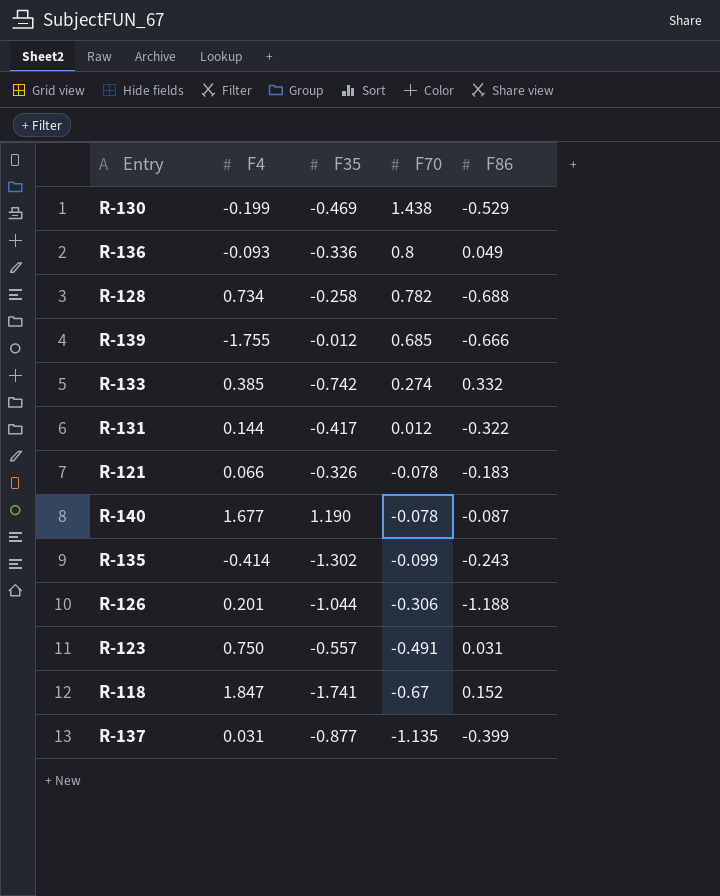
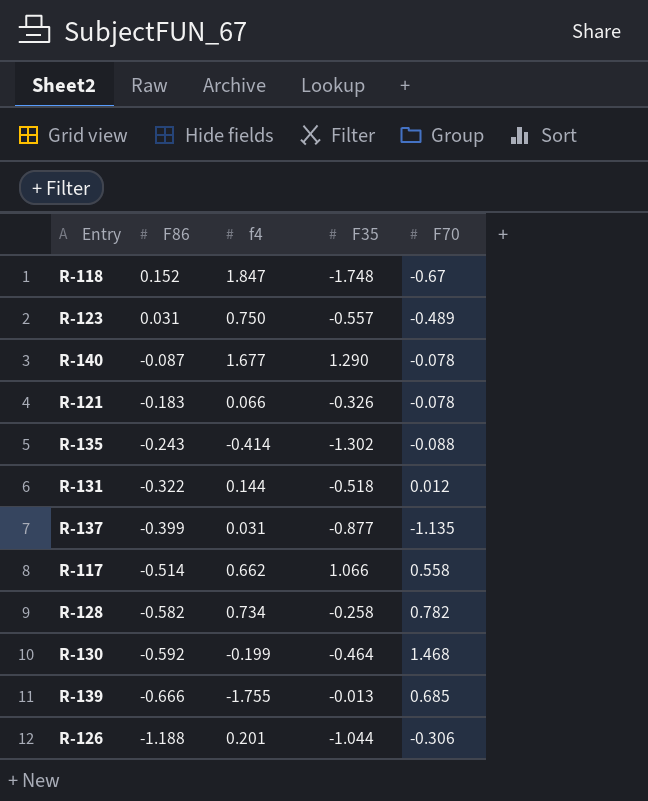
row order: F70 descending -> F86 descending
column F86 | position: 5 -> 2
column name: F4 -> f4
row R-136: -0.093 | -0.336 | 0.8 | 0.049 -> none
row R-133: 0.385 | -0.742 | 0.274 | 0.332 -> none
R-118 | F35: -1.741 -> -1.748
R-123 | F70: -0.491 -> -0.489
R-140 | F35: 1.190 -> 1.290
R-135 | F70: -0.099 -> -0.088
R-131 | F35: -0.417 -> -0.518
row R-117: none -> -0.514 | 0.662 | 1.066 | 0.558
R-128 | F86: -0.688 -> -0.582
R-130 | F86: -0.529 -> -0.592
R-130 | F35: -0.469 -> -0.464
R-130 | F70: 1.438 -> 1.468
R-139 | F35: -0.012 -> -0.013

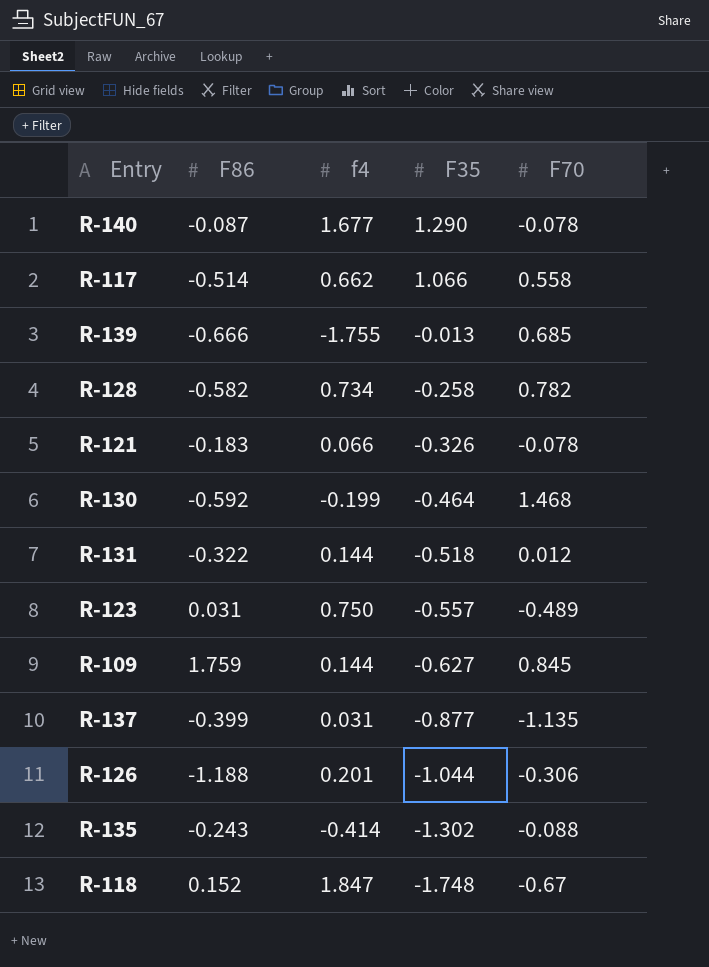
row order: F86 descending -> F35 descending
row R-109: none -> 1.759 | 0.144 | -0.627 | 0.845

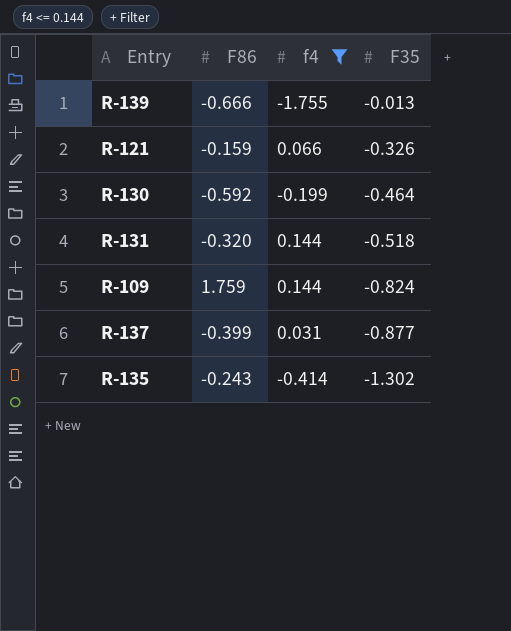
filter: none -> f4 <= 0.144
column F70 | position: 5 -> none
R-121 | F86: -0.183 -> -0.159
R-131 | F86: -0.322 -> -0.320
R-109 | F35: -0.627 -> -0.824

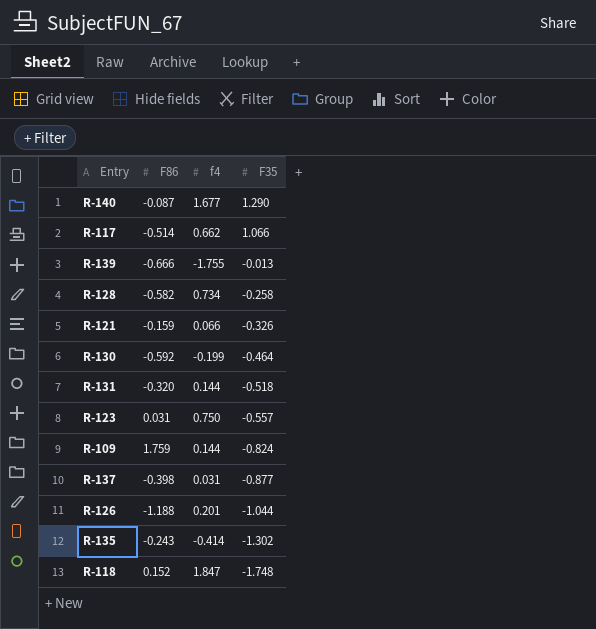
filter: f4 <= 0.144 -> none
R-137 | F86: -0.399 -> -0.398

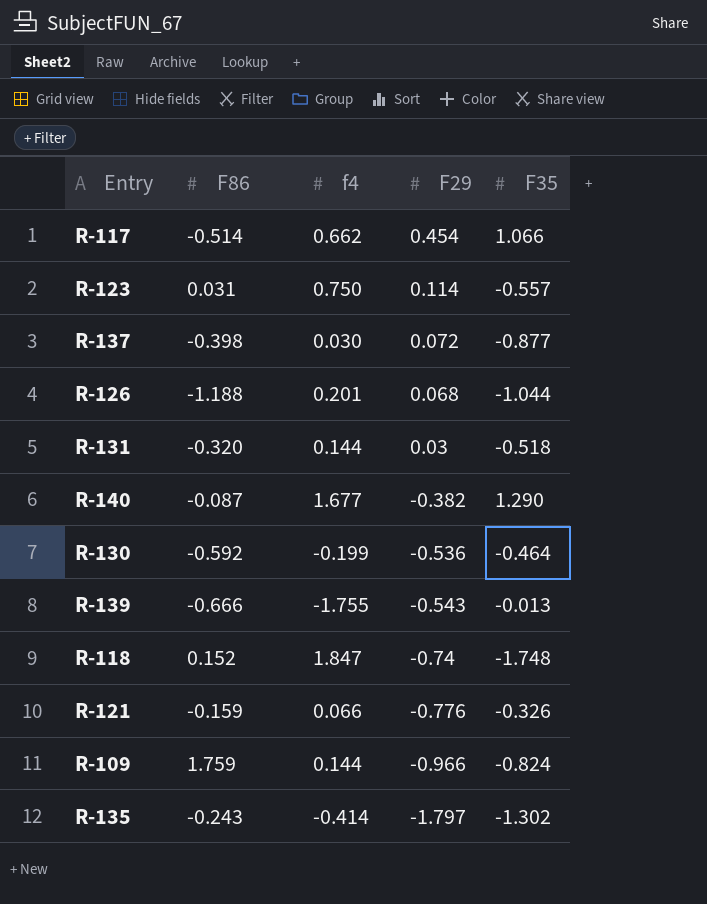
row order: F35 descending -> F29 descending
column F29 | position: none -> 4
row R-128: -0.582 | 0.734 | -0.258 -> none
R-137 | f4: 0.031 -> 0.030

